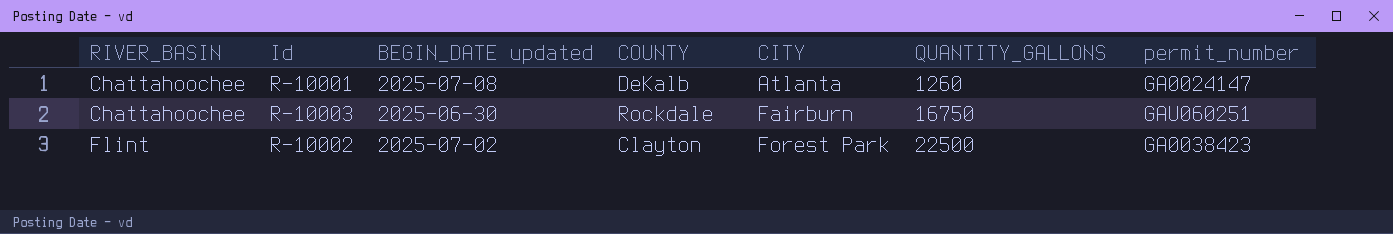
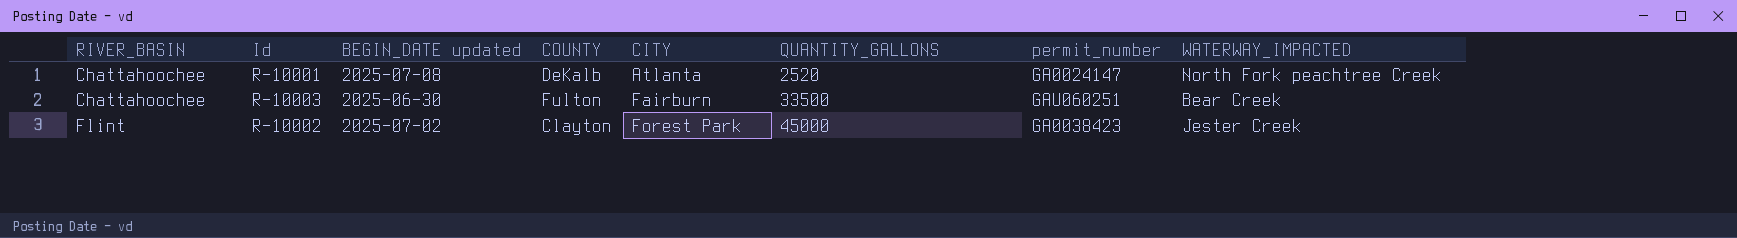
column WATERWAY_IMPACTED | position: none -> 8
R-10001 | QUANTITY_GALLONS: 1260 -> 2520
R-10003 | COUNTY: Rockdale -> Fulton
R-10003 | QUANTITY_GALLONS: 16750 -> 33500
R-10002 | QUANTITY_GALLONS: 22500 -> 45000

